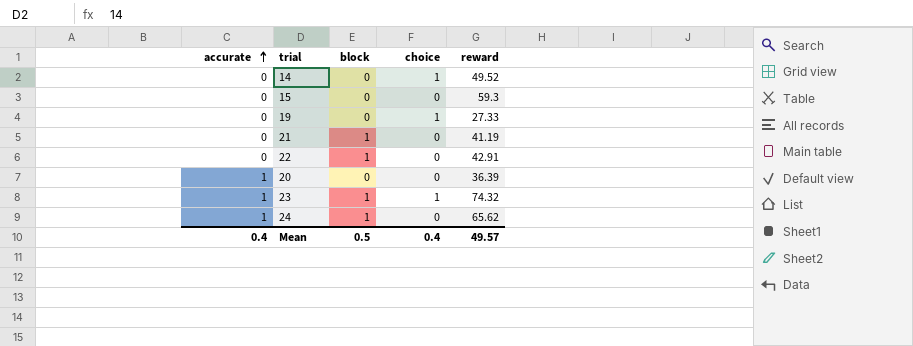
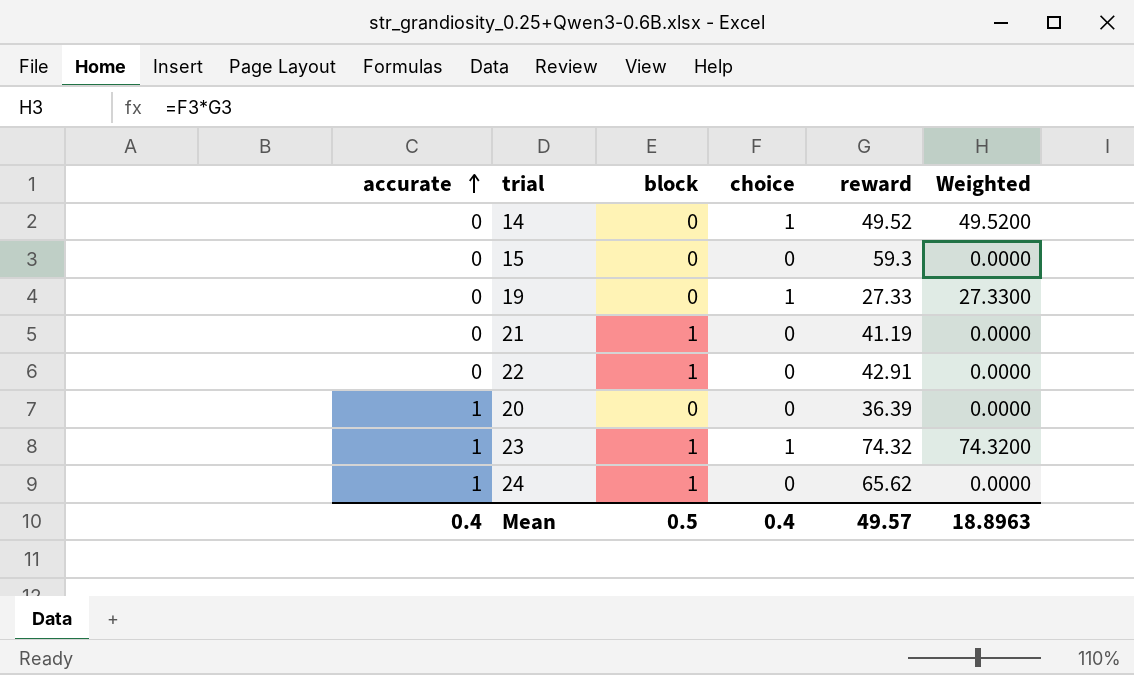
column Weighted | formula: none -> [choice] * [reward]

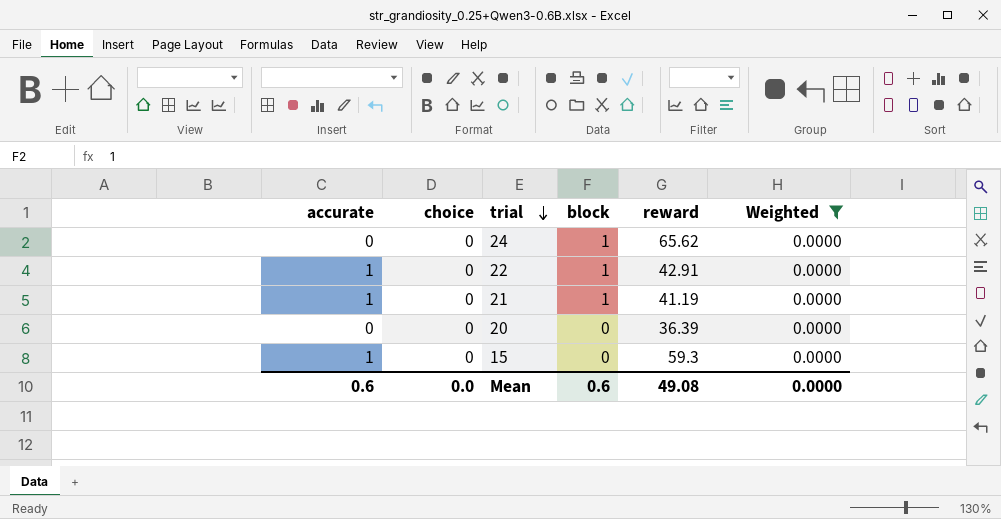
filter: none -> Weighted = 0.0000
row order: accurate ascending -> trial descending
column choice | position: 4 -> 2
24 | accurate: 1 -> 0
22 | accurate: 0 -> 1
21 | accurate: 0 -> 1
20 | accurate: 1 -> 0
15 | accurate: 0 -> 1
Mean | accurate: 0.4 -> 0.6
Mean | choice: 0.4 -> 0.0
Mean | block: 0.5 -> 0.6
Mean | reward: 49.57 -> 49.08
Mean | Weighted: 18.8963 -> 0.0000

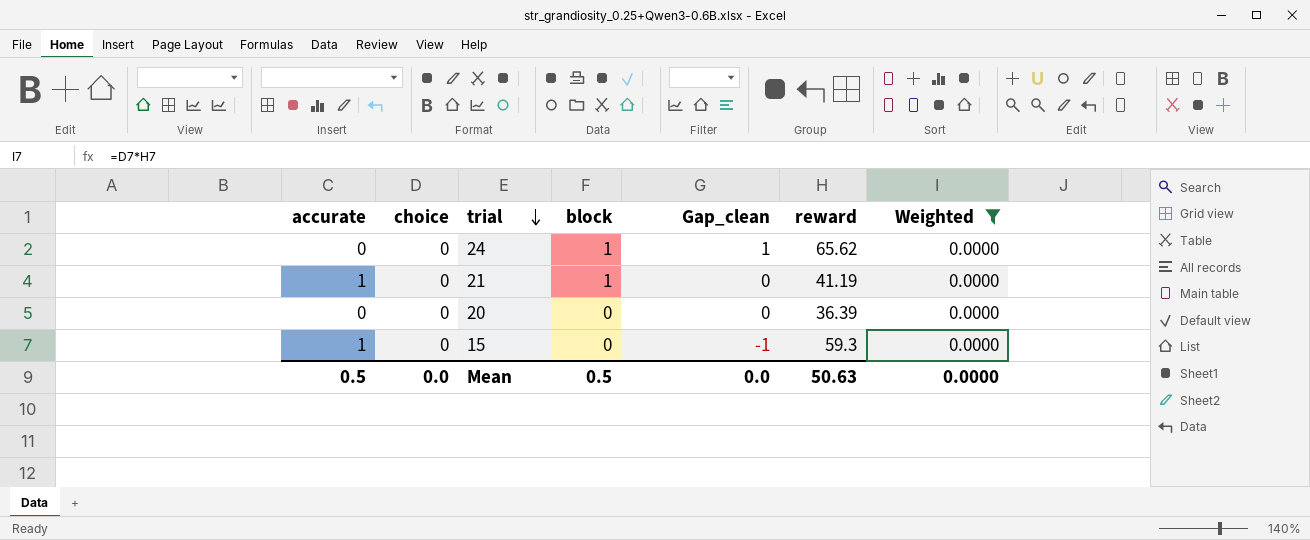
column Gap_clean | formula: none -> [block] - [accurate]
row 22: 1 | 0 | 1 | 42.91 | 0.0000 -> none
Mean | accurate: 0.6 -> 0.5
Mean | block: 0.6 -> 0.5
Mean | reward: 49.08 -> 50.63

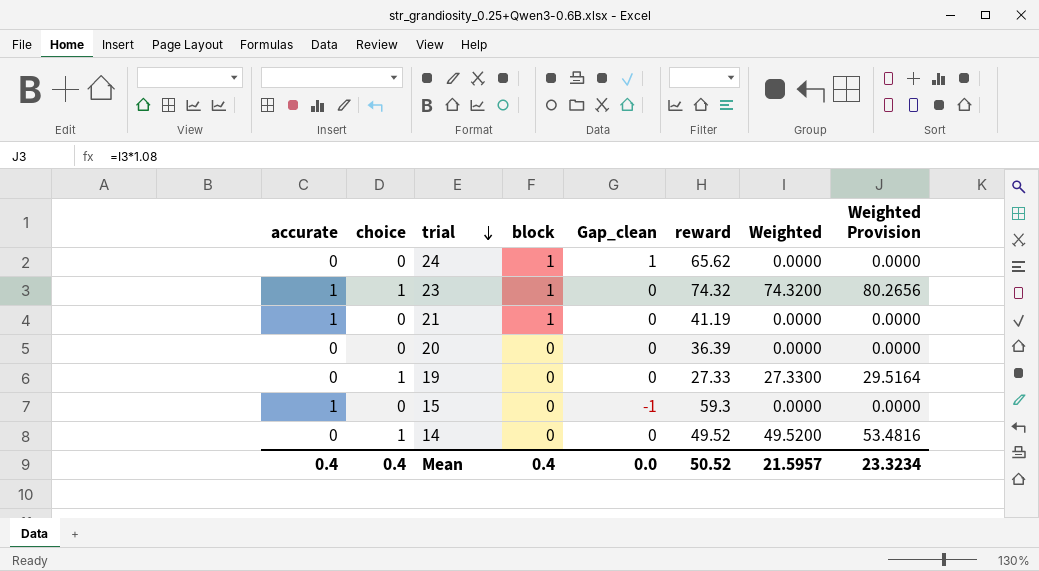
filter: Weighted = 0.0000 -> none
column Weighted Provision | formula: none -> [Weighted] * 1.08
Mean | accurate: 0.5 -> 0.4
Mean | choice: 0.0 -> 0.4
Mean | block: 0.5 -> 0.4
Mean | reward: 50.63 -> 50.52
Mean | Weighted: 0.0000 -> 21.5957

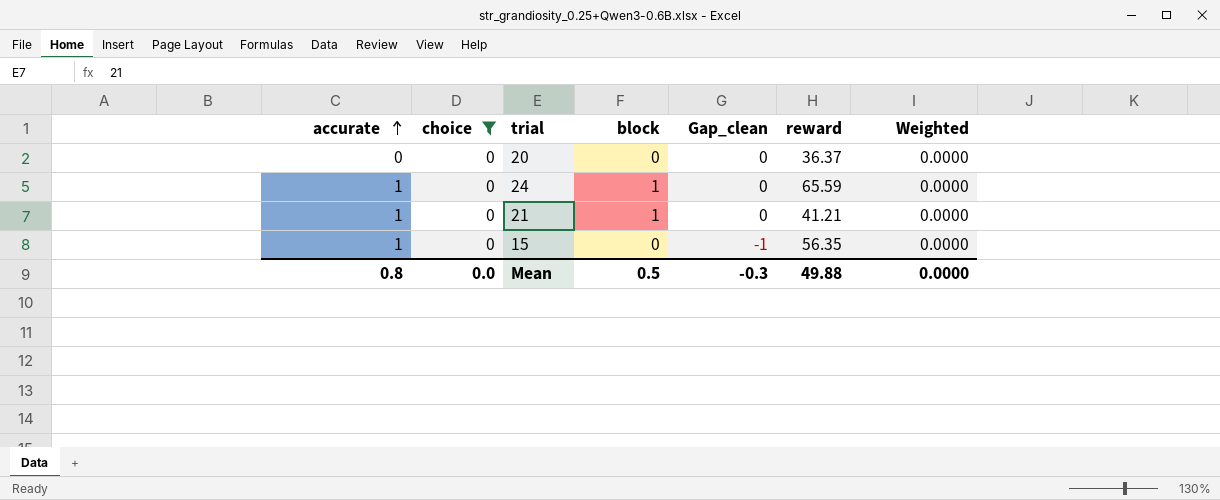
filter: none -> choice = 0
row order: trial descending -> accurate ascending
column Weighted Provision | formula: [Weighted] * 1.08 -> none
20 | reward: 36.39 -> 36.37
24 | accurate: 0 -> 1
24 | Gap_clean: 1 -> 0
24 | reward: 65.62 -> 65.59
21 | reward: 41.19 -> 41.21
15 | reward: 59.3 -> 56.35
Mean | accurate: 0.4 -> 0.8
Mean | choice: 0.4 -> 0.0
Mean | block: 0.4 -> 0.5
Mean | Gap_clean: 0.0 -> -0.3
Mean | reward: 50.52 -> 49.88
Mean | Weighted: 21.5957 -> 0.0000

